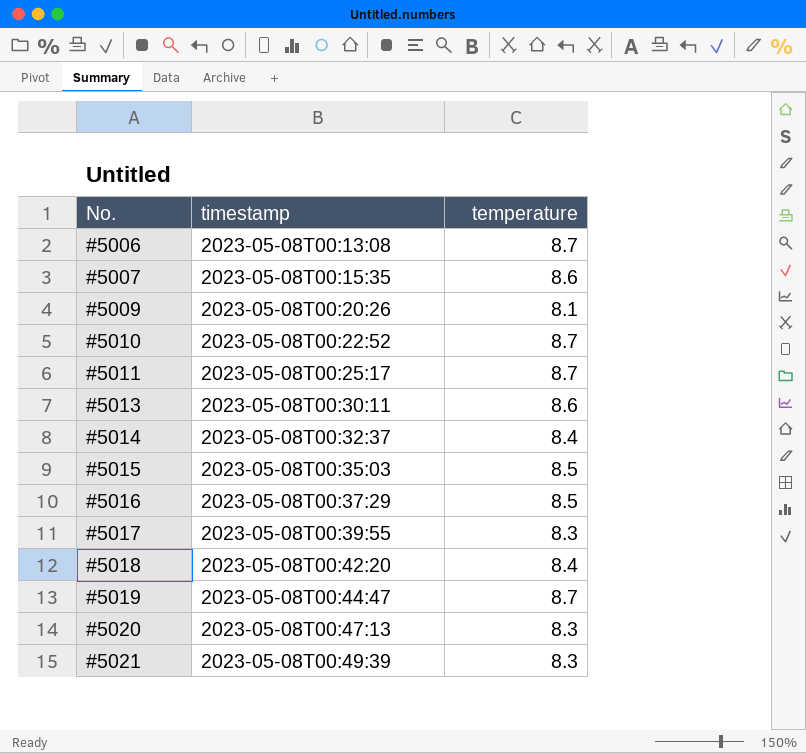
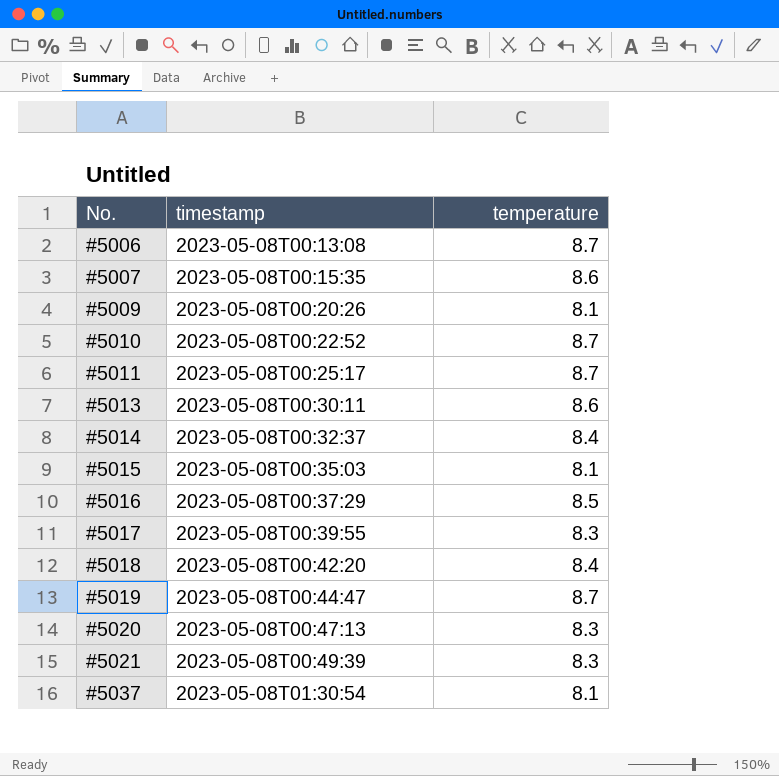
#5015 | temperature: 8.5 -> 8.1
row #5037: none -> 2023-05-08T01:30:54 | 8.1

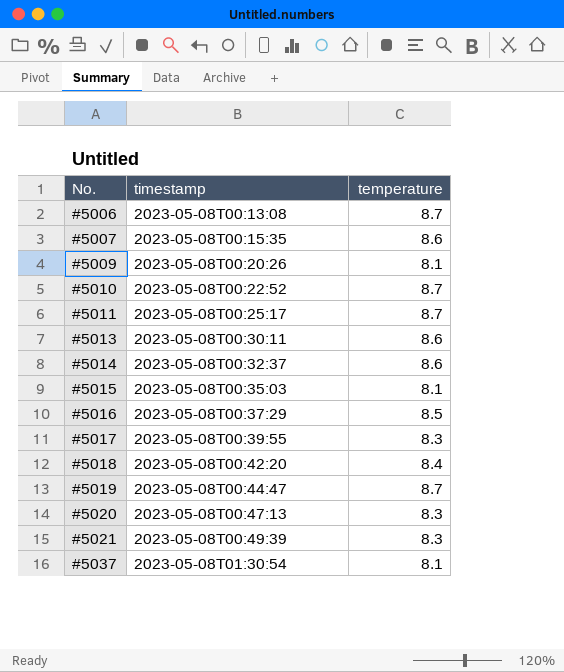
#5014 | temperature: 8.4 -> 8.6

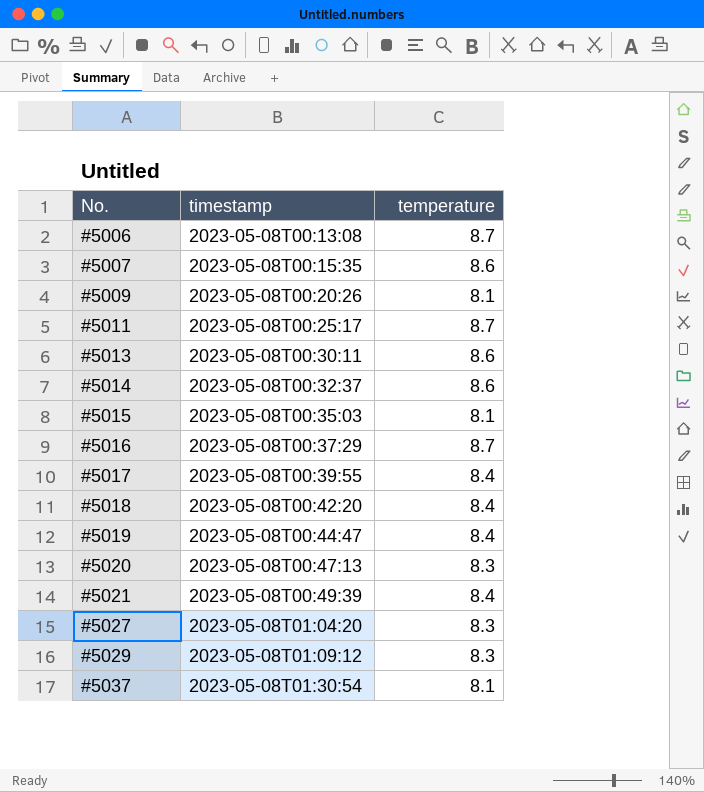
row #5010: 2023-05-08T00:22:52 | 8.7 -> none
#5016 | temperature: 8.5 -> 8.7
#5017 | temperature: 8.3 -> 8.4
#5019 | temperature: 8.7 -> 8.4
#5021 | temperature: 8.3 -> 8.4
row #5027: none -> 2023-05-08T01:04:20 | 8.3
row #5029: none -> 2023-05-08T01:09:12 | 8.3

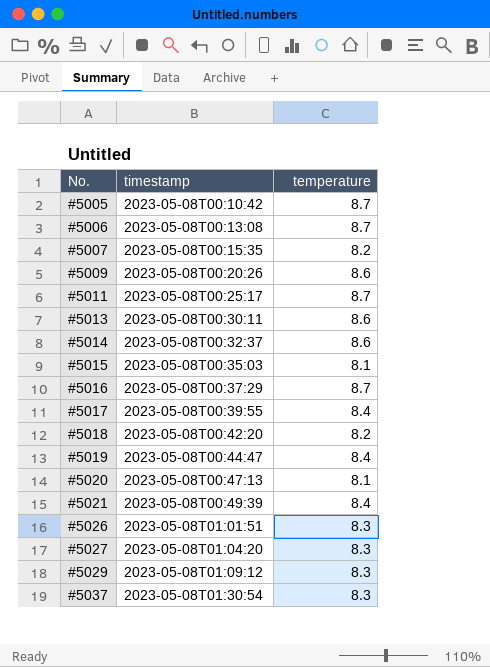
row #5005: none -> 2023-05-08T00:10:42 | 8.7
#5007 | temperature: 8.6 -> 8.2
#5009 | temperature: 8.1 -> 8.6
#5018 | temperature: 8.4 -> 8.2
#5020 | temperature: 8.3 -> 8.1
row #5026: none -> 2023-05-08T01:01:51 | 8.3
#5037 | temperature: 8.1 -> 8.3

